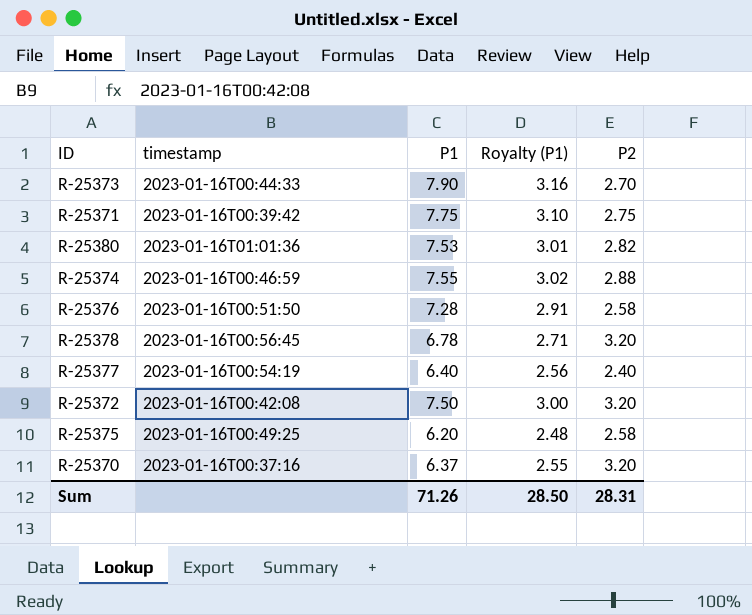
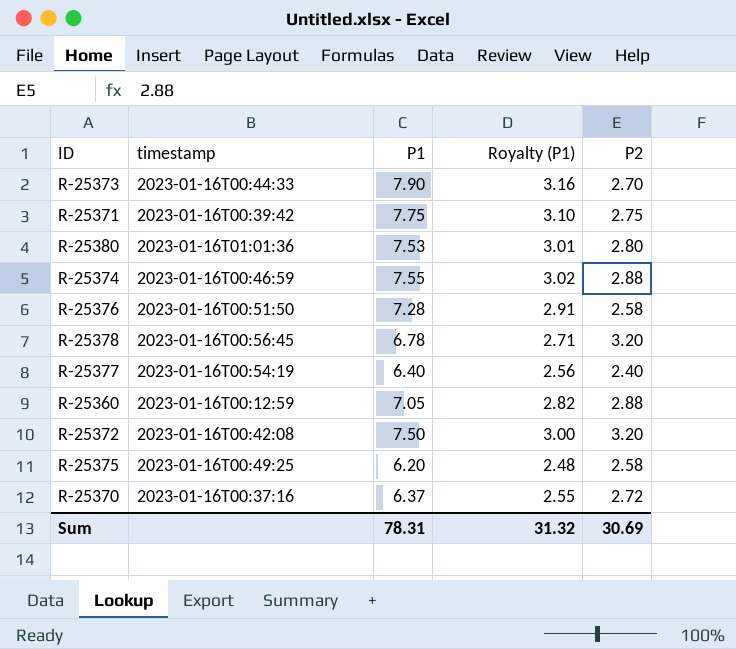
R-25380 | P2: 2.82 -> 2.80
row R-25360: none -> 2023-01-16T00:12:59 | 7.05 | 2.82 | 2.88
R-25370 | P2: 3.20 -> 2.72
Sum | P1: 71.26 -> 78.31
Sum | Royalty (P1): 28.50 -> 31.32
Sum | P2: 28.31 -> 30.69

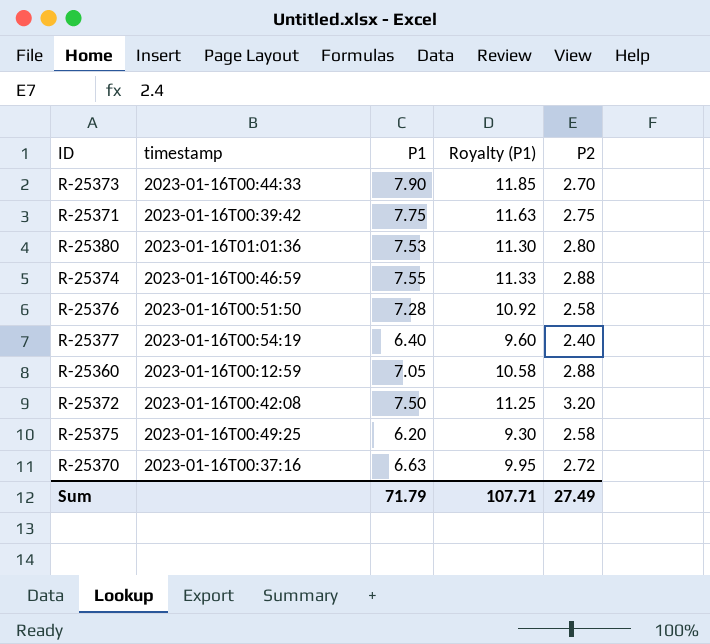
column Royalty (P1) | formula: [P1] * 0.4 -> [P1] * 1.5
row R-25378: 2023-01-16T00:56:45 | 6.78 | 2.71 | 3.20 -> none
R-25370 | P1: 6.37 -> 6.63
Sum | P1: 78.31 -> 71.79
Sum | Royalty (P1): 31.32 -> 107.71
Sum | P2: 30.69 -> 27.49

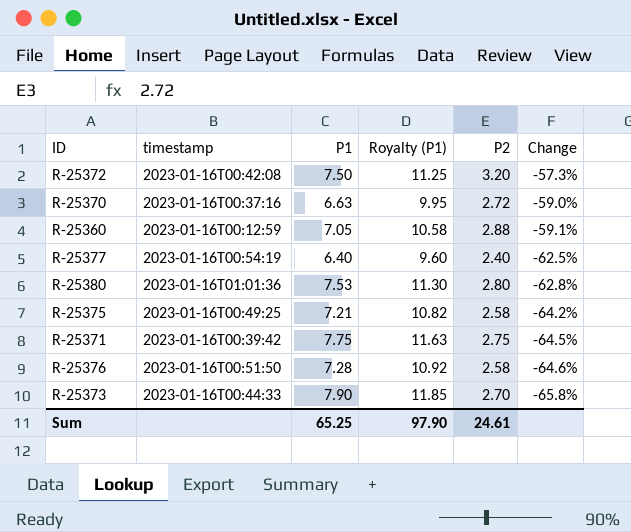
row order: none -> Change descending
column Change | formula: none -> ([P2] - [P1]) / [P1]
row R-25374: 2023-01-16T00:46:59 | 7.55 | 11.33 | 2.88 -> none
R-25375 | P1: 6.20 -> 7.21
R-25375 | Royalty (P1): 9.30 -> 10.82
Sum | P1: 71.79 -> 65.25
Sum | Royalty (P1): 107.71 -> 97.90
Sum | P2: 27.49 -> 24.61

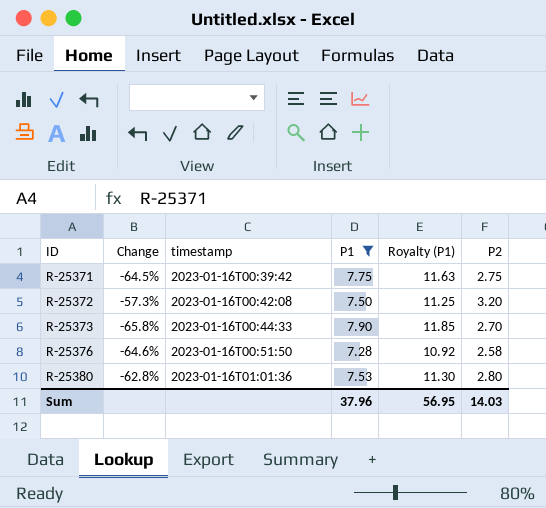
filter: none -> P1 >= 7.28
row order: Change descending -> ID ascending
column Change | position: 6 -> 2
Sum | P1: 65.25 -> 37.96
Sum | Royalty (P1): 97.90 -> 56.95
Sum | P2: 24.61 -> 14.03

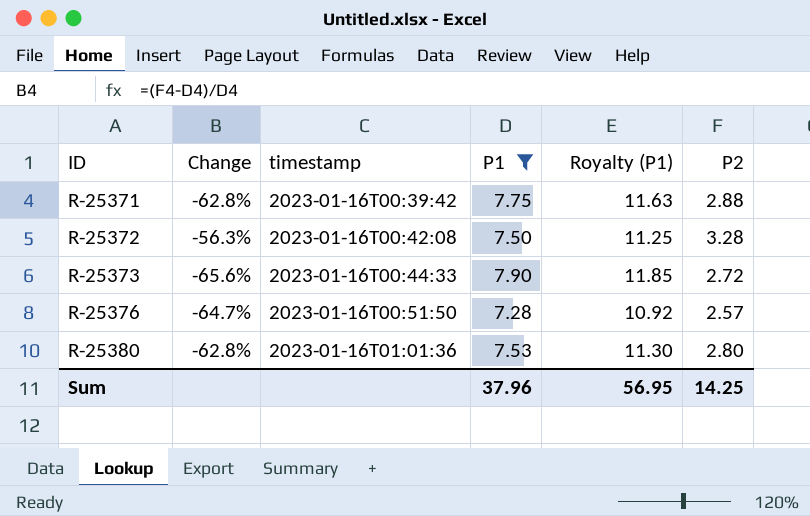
R-25371 | Change: -64.5% -> -62.8%
R-25371 | P2: 2.75 -> 2.88
R-25372 | Change: -57.3% -> -56.3%
R-25372 | P2: 3.20 -> 3.28
R-25373 | Change: -65.8% -> -65.6%
R-25373 | P2: 2.70 -> 2.72
R-25376 | Change: -64.6% -> -64.7%
R-25376 | P2: 2.58 -> 2.57
Sum | P2: 14.03 -> 14.25

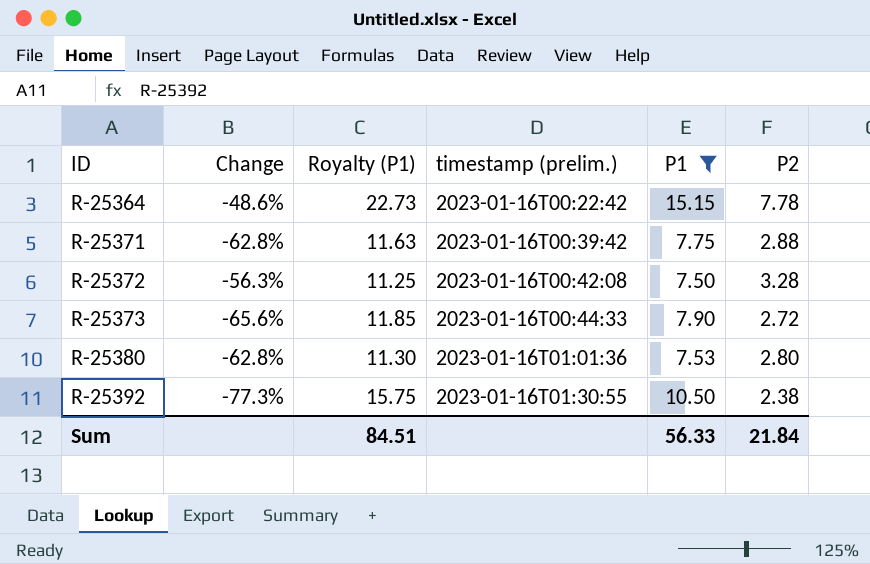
column Royalty (P1) | position: 5 -> 3
column name: timestamp -> timestamp (prelim.)
row R-25376: -64.7% | 2023-01-16T00:51:50 | 7.28 | 10.92 | 2.57 -> none
row R-25364: none -> -48.6% | 22.73 | 2023-01-16T00:22:42 | 15.15 | 7.78
row R-25392: none -> -77.3% | 15.75 | 2023-01-16T01:30:55 | 10.50 | 2.38
Sum | Royalty (P1): 56.95 -> 84.51
Sum | P1: 37.96 -> 56.33
Sum | P2: 14.25 -> 21.84

